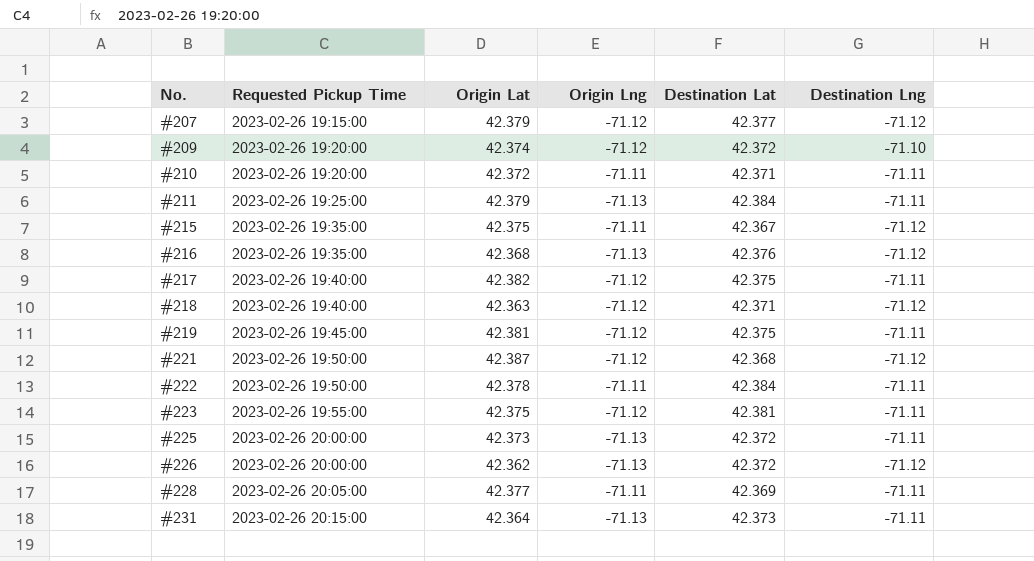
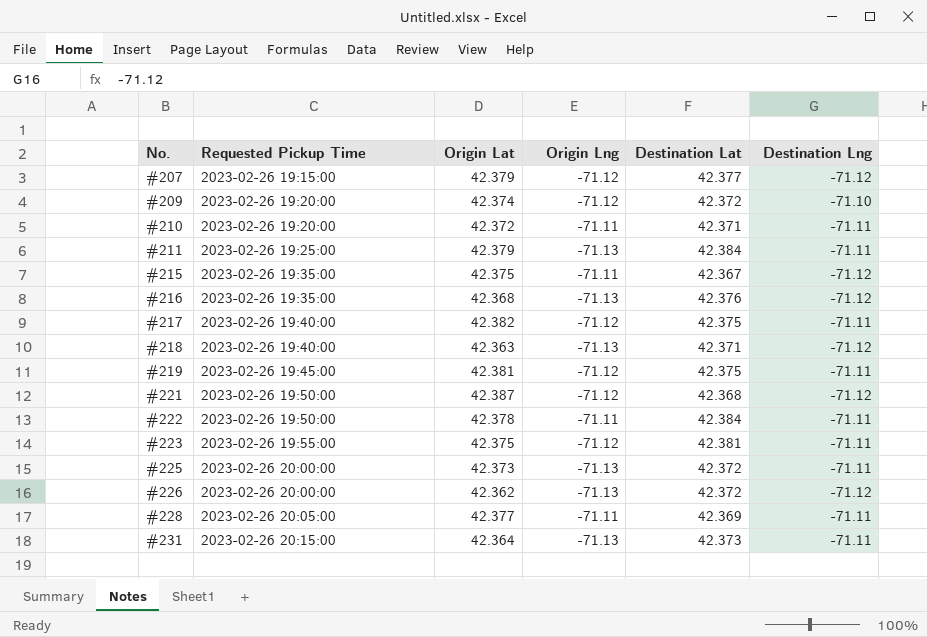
#218 | Origin Lng: -71.12 -> -71.13

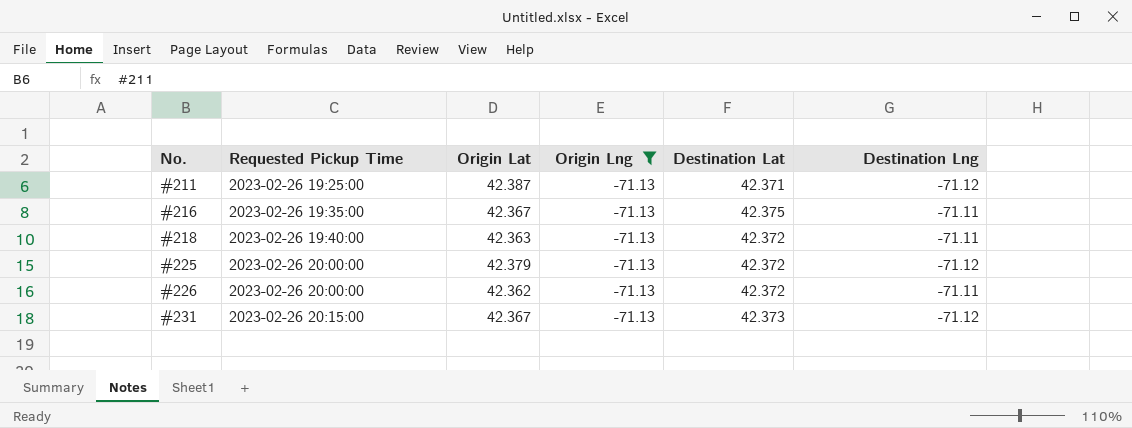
filter: none -> Origin Lng = -71.13
#211 | Origin Lat: 42.379 -> 42.387
#211 | Destination Lat: 42.384 -> 42.371
#211 | Destination Lng: -71.11 -> -71.12
#216 | Origin Lat: 42.368 -> 42.367
#216 | Destination Lat: 42.376 -> 42.375
#216 | Destination Lng: -71.12 -> -71.11
#218 | Destination Lat: 42.371 -> 42.372
#218 | Destination Lng: -71.12 -> -71.11
#225 | Origin Lat: 42.373 -> 42.379
#225 | Destination Lng: -71.11 -> -71.12
#226 | Destination Lng: -71.12 -> -71.11
#231 | Origin Lat: 42.364 -> 42.367
#231 | Destination Lng: -71.11 -> -71.12

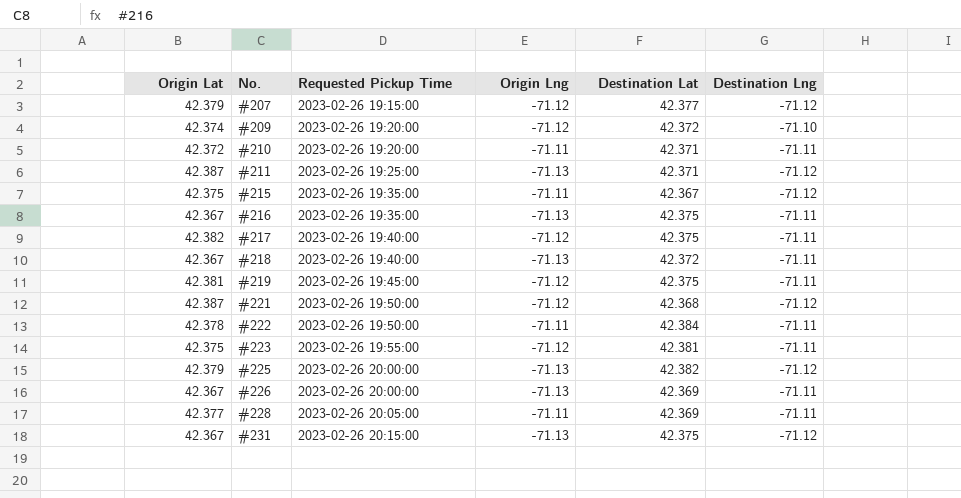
filter: Origin Lng = -71.13 -> none
column Origin Lat | position: 3 -> 1
#218 | Origin Lat: 42.363 -> 42.367
#225 | Destination Lat: 42.372 -> 42.382
#226 | Origin Lat: 42.362 -> 42.367
#226 | Destination Lat: 42.372 -> 42.369
#231 | Destination Lat: 42.373 -> 42.375

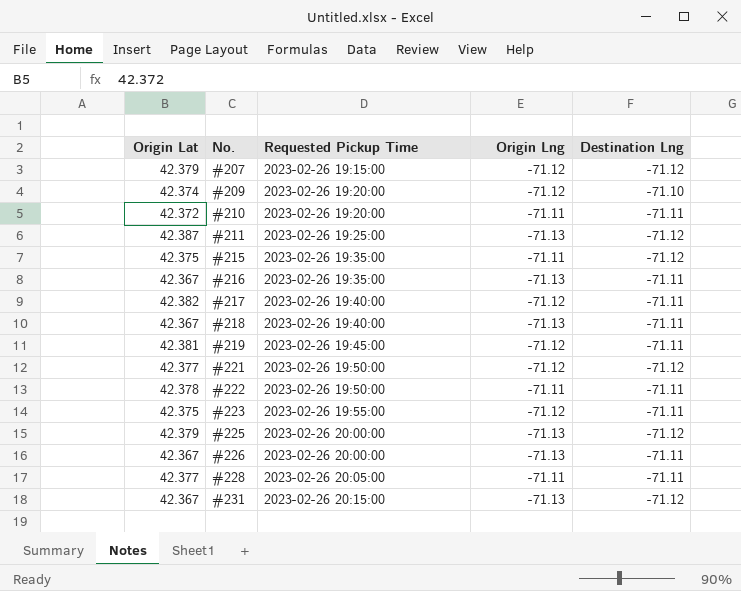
column Destination Lat | position: 5 -> none
#221 | Origin Lat: 42.387 -> 42.377

